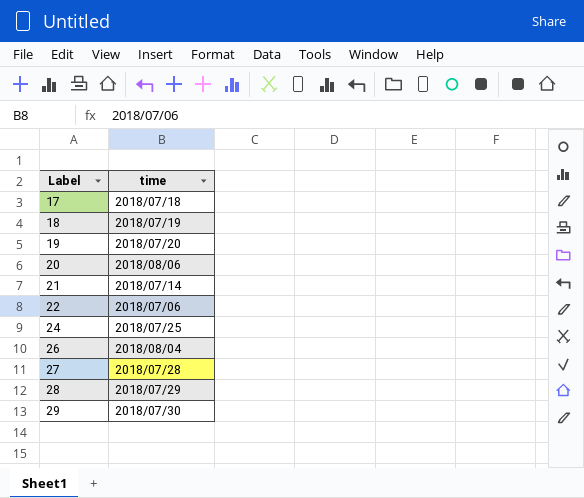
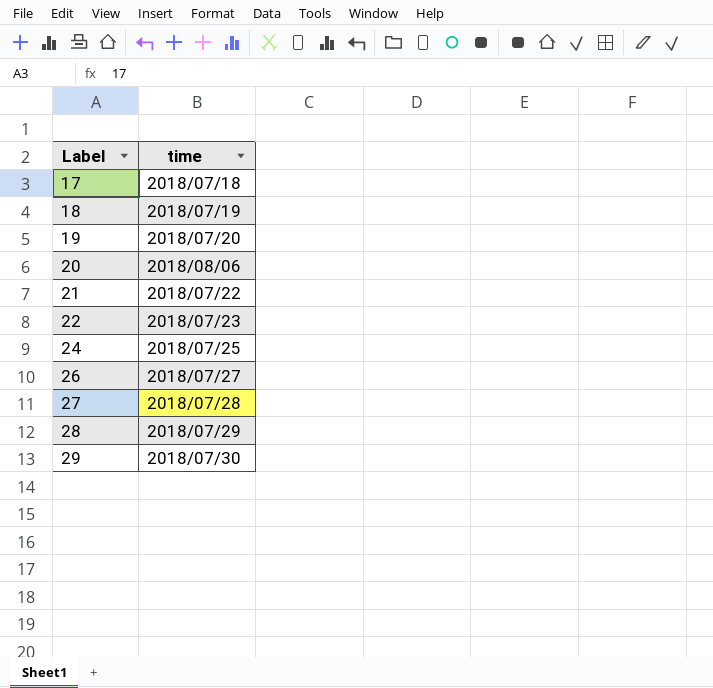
21 | time: 2018/07/14 -> 2018/07/22
22 | time: 2018/07/06 -> 2018/07/23
26 | time: 2018/08/04 -> 2018/07/27

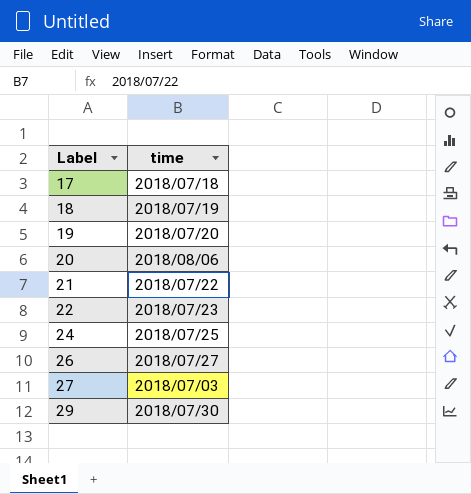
row 28: 2018/07/29 -> none
27 | time: 2018/07/28 -> 2018/07/03

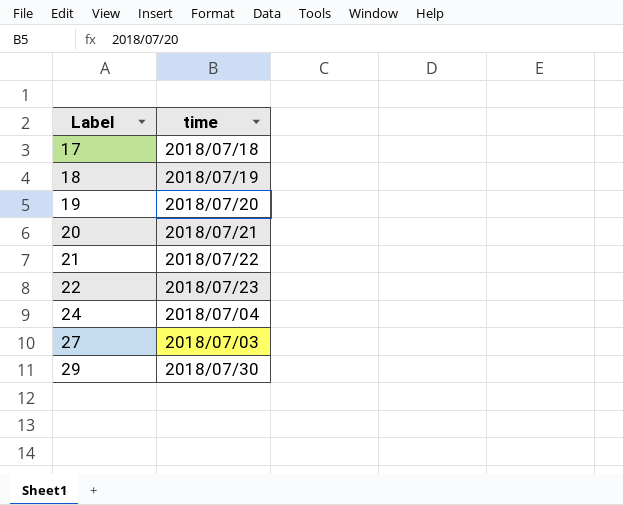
row 26: 2018/07/27 -> none
20 | time: 2018/08/06 -> 2018/07/21
24 | time: 2018/07/25 -> 2018/07/04

